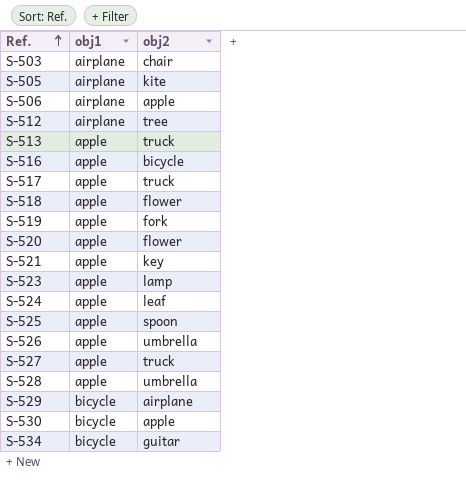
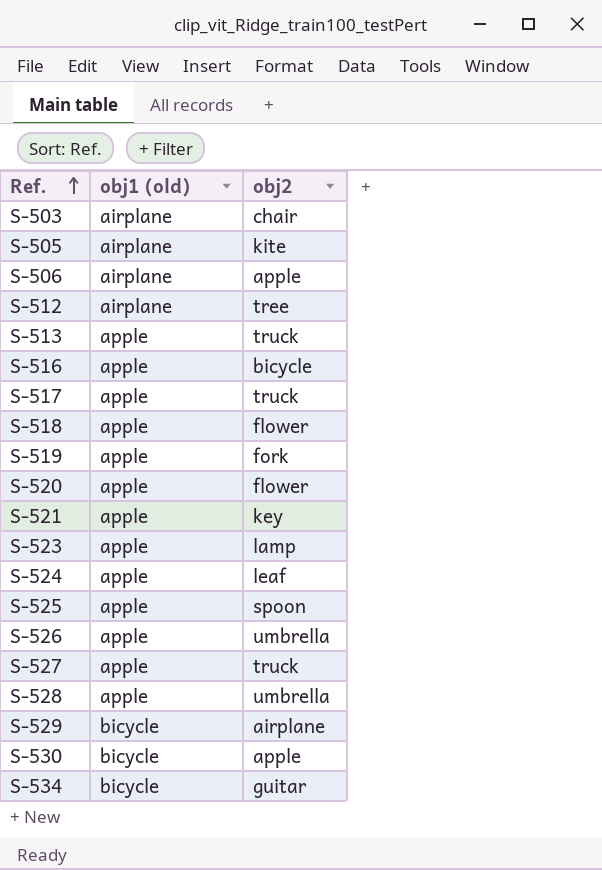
column name: obj1 -> obj1 (old)

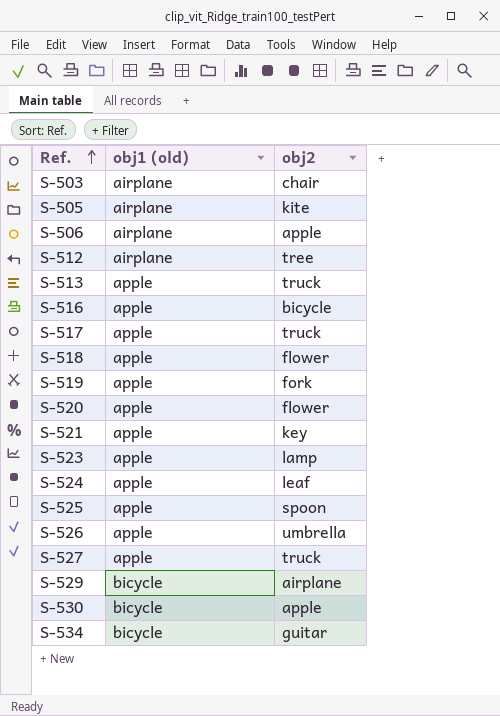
row S-528: apple | umbrella -> none

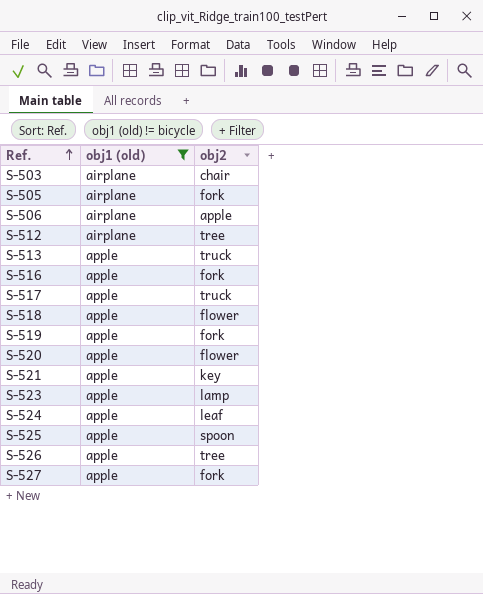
filter: none -> obj1 (old) != bicycle
S-505 | obj2: kite -> fork
S-516 | obj2: bicycle -> fork
S-526 | obj2: umbrella -> tree
S-527 | obj2: truck -> fork

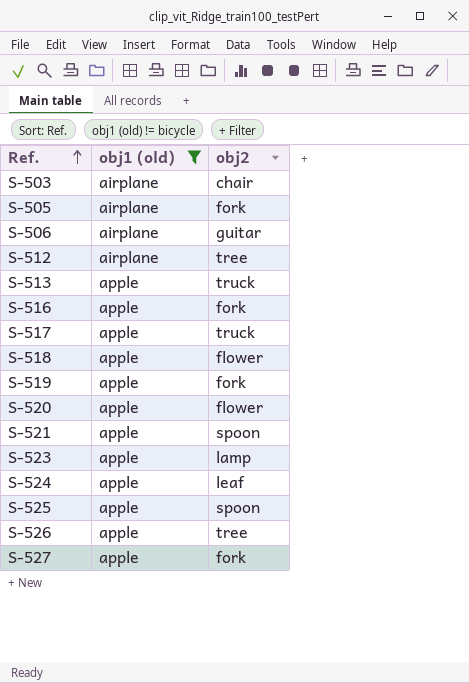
S-506 | obj2: apple -> guitar
S-521 | obj2: key -> spoon

